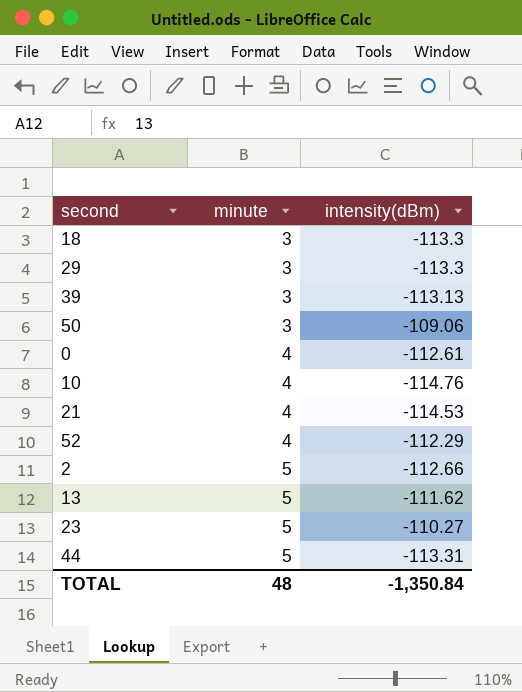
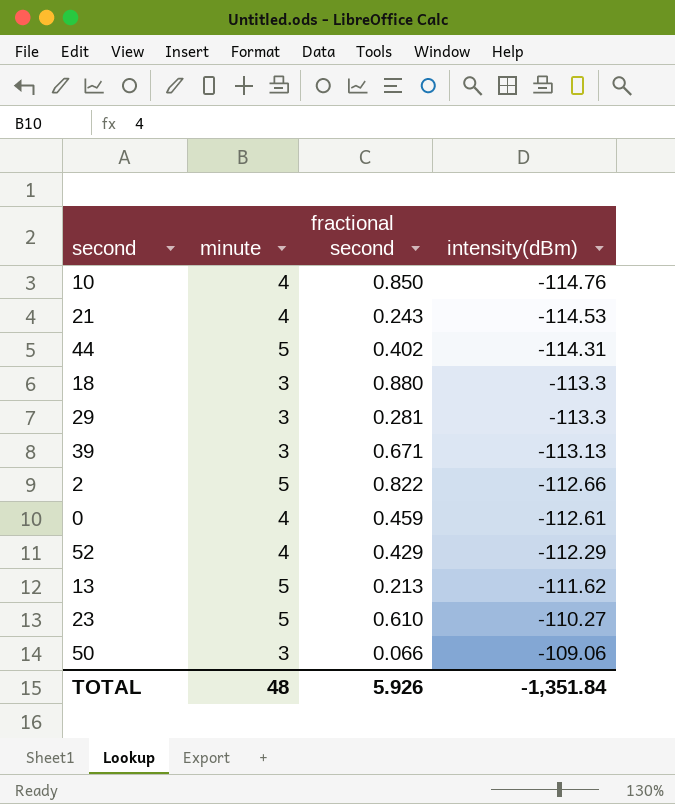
row order: minute ascending -> intensity(dBm) ascending
column fractional second | position: none -> 3
44 | intensity(dBm): -113.31 -> -114.31
TOTAL | intensity(dBm): -1,350.84 -> -1,351.84

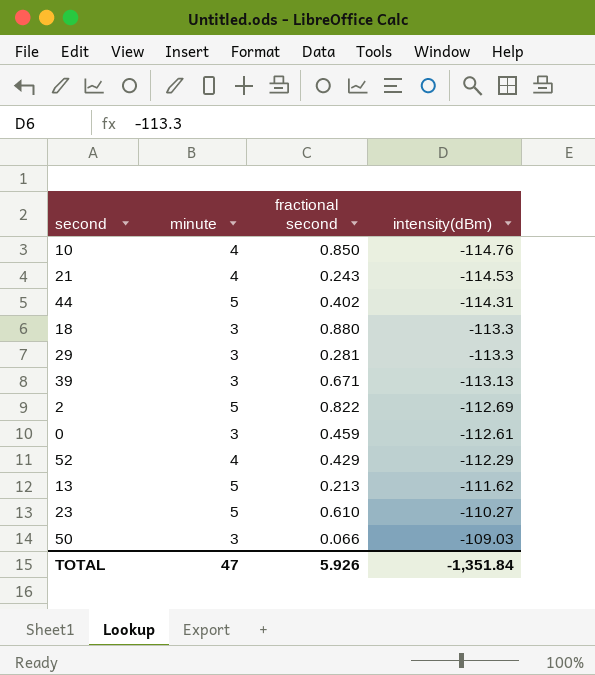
2 | intensity(dBm): -112.66 -> -112.69
0 | minute: 4 -> 3
50 | intensity(dBm): -109.06 -> -109.03
TOTAL | minute: 48 -> 47

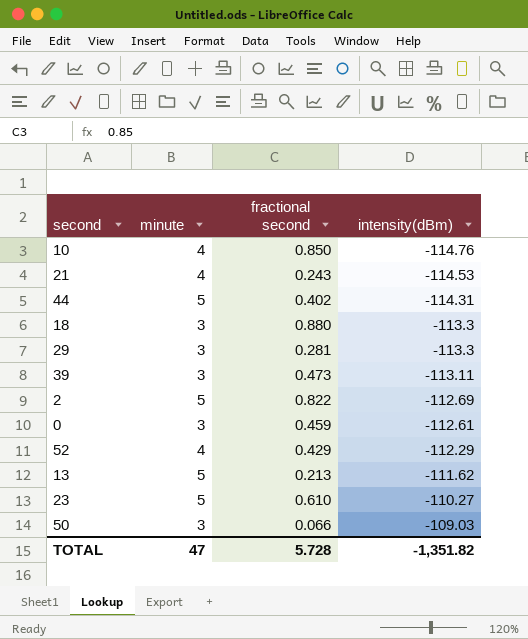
39 | fractional second: 0.671 -> 0.473
39 | intensity(dBm): -113.13 -> -113.11
TOTAL | fractional second: 5.926 -> 5.728
TOTAL | intensity(dBm): -1,351.84 -> -1,351.82

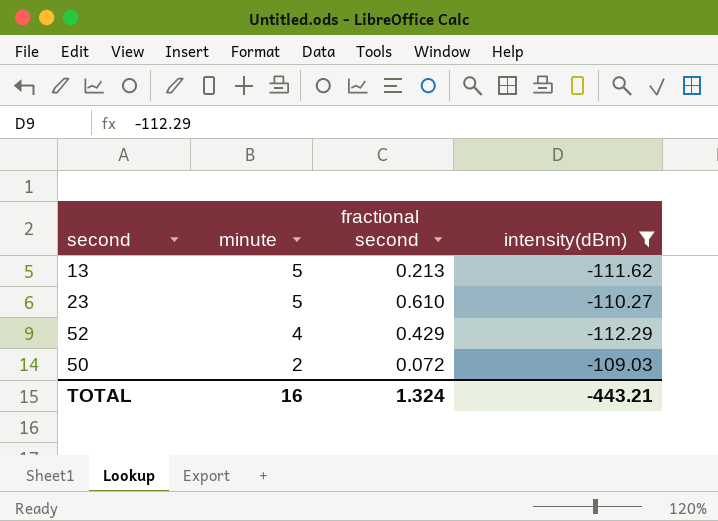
filter: none -> intensity(dBm) >= -112.29
row order: intensity(dBm) ascending -> minute descending
50 | minute: 3 -> 2
50 | fractional second: 0.066 -> 0.072
TOTAL | minute: 47 -> 16
TOTAL | fractional second: 5.728 -> 1.324
TOTAL | intensity(dBm): -1,351.82 -> -443.21

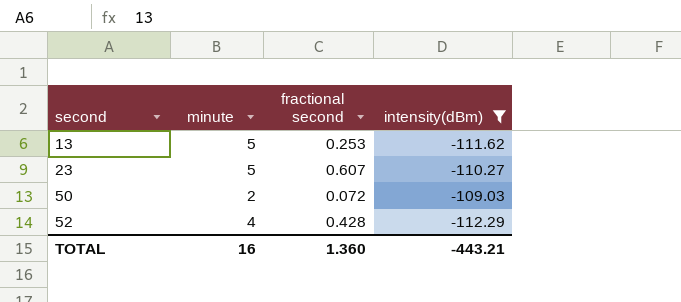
row order: minute descending -> second ascending
13 | fractional second: 0.213 -> 0.253
23 | fractional second: 0.610 -> 0.607
52 | fractional second: 0.429 -> 0.428
TOTAL | fractional second: 1.324 -> 1.360

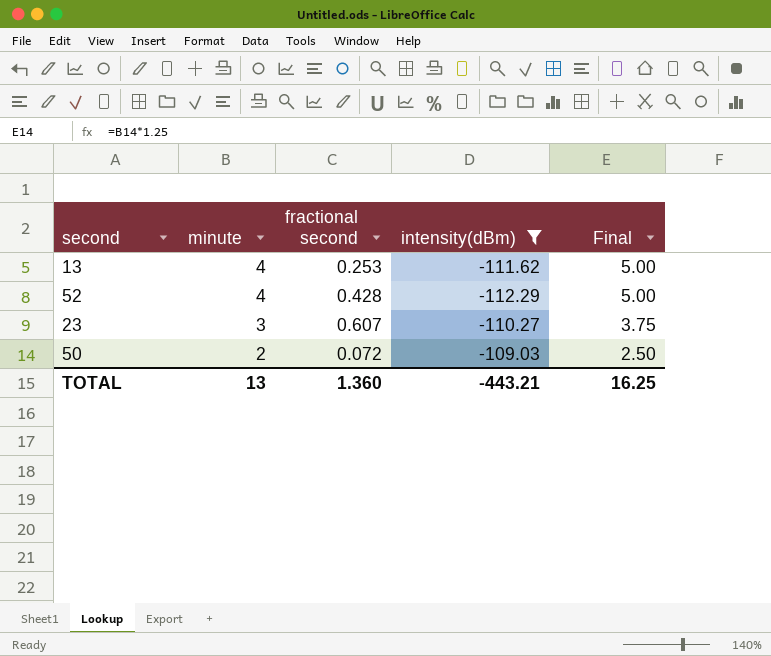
row order: second ascending -> minute descending
column Final | formula: none -> [minute] * 1.25
13 | minute: 5 -> 4
23 | minute: 5 -> 3
TOTAL | minute: 16 -> 13

